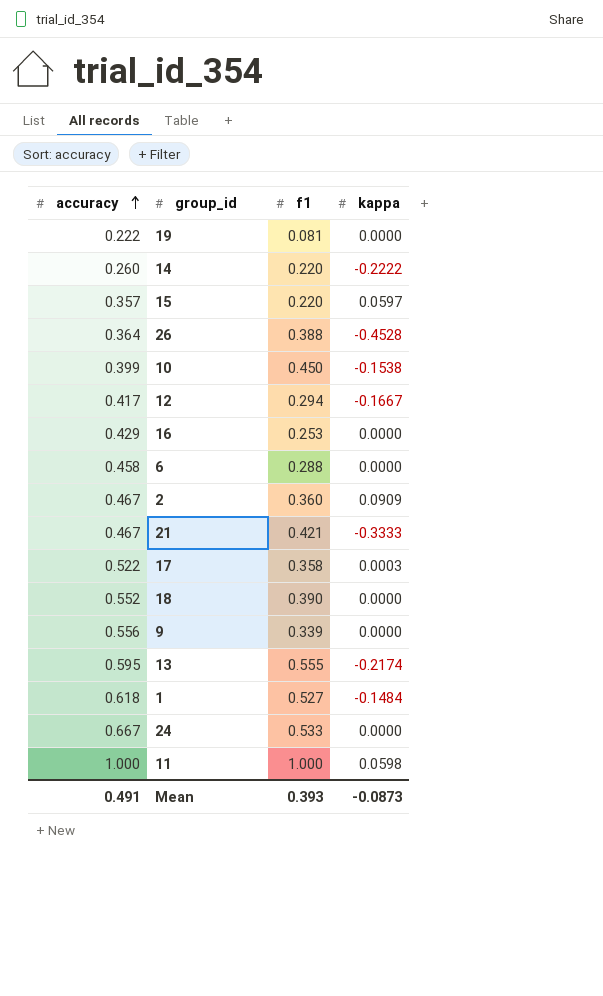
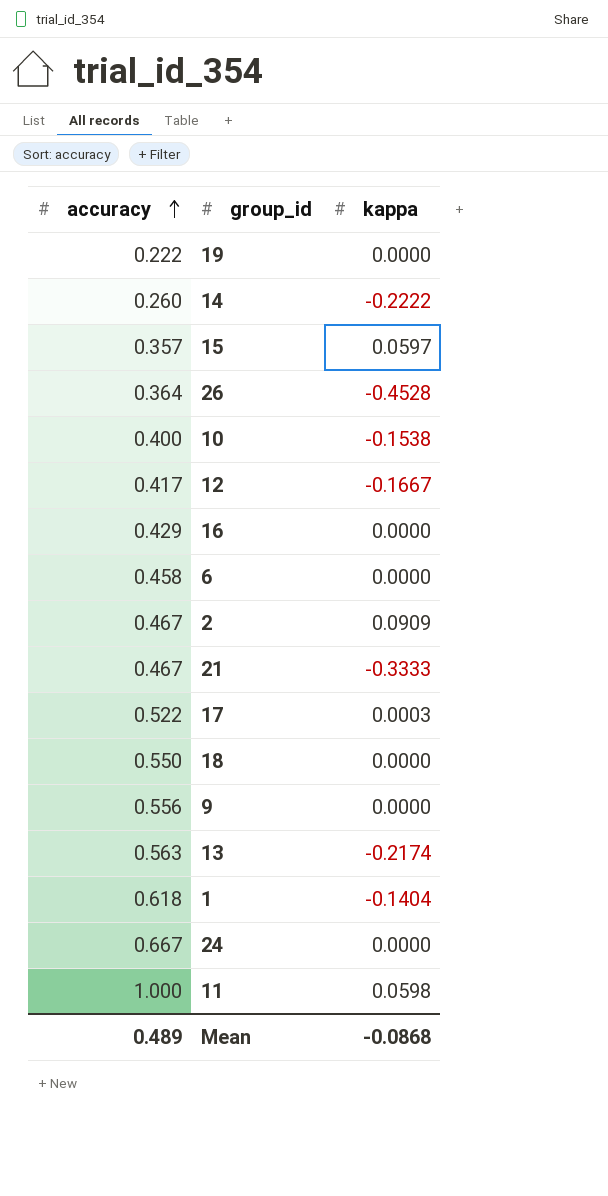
column f1 | position: 3 -> none
10 | accuracy: 0.399 -> 0.400
18 | accuracy: 0.552 -> 0.550
13 | accuracy: 0.595 -> 0.563
1 | kappa: -0.1484 -> -0.1404
Mean | accuracy: 0.491 -> 0.489
Mean | kappa: -0.0873 -> -0.0868

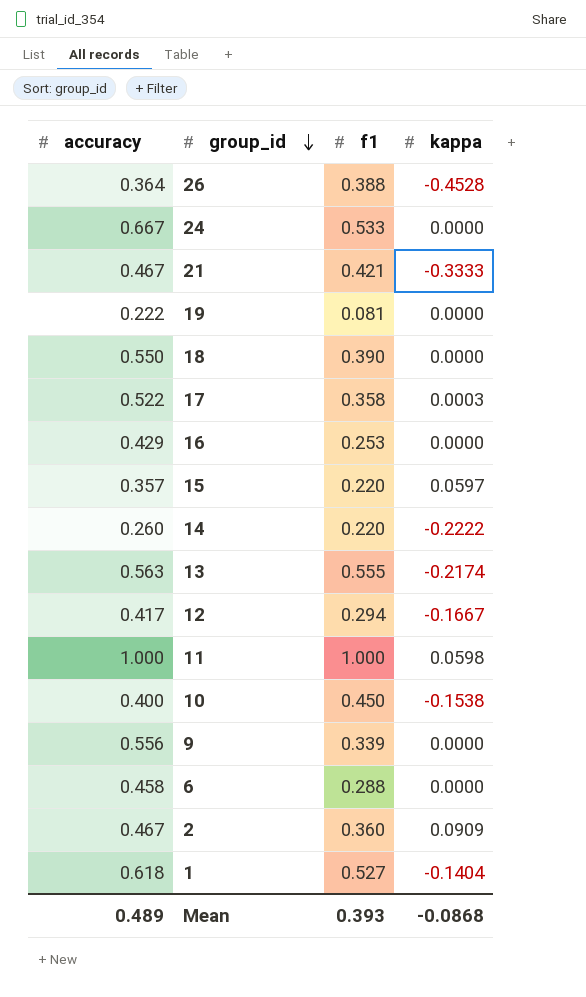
row order: accuracy ascending -> group_id descending
column f1 | position: none -> 3

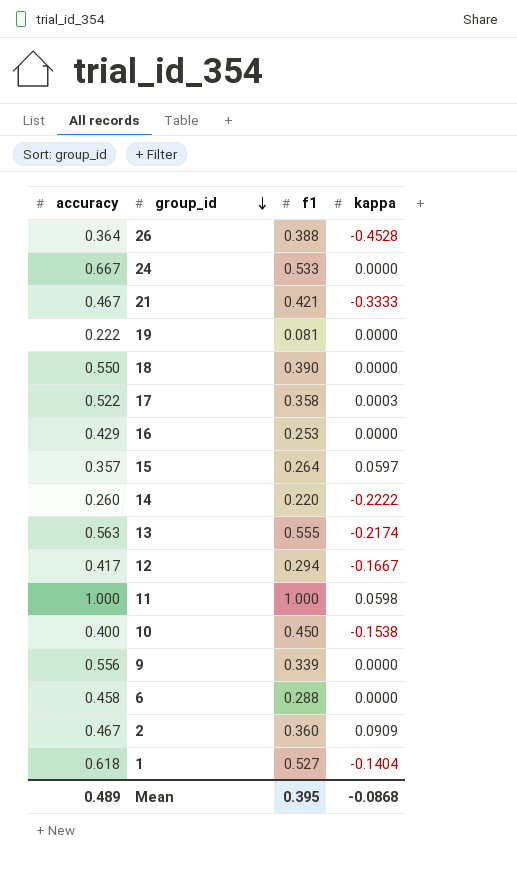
15 | f1: 0.220 -> 0.264
Mean | f1: 0.393 -> 0.395

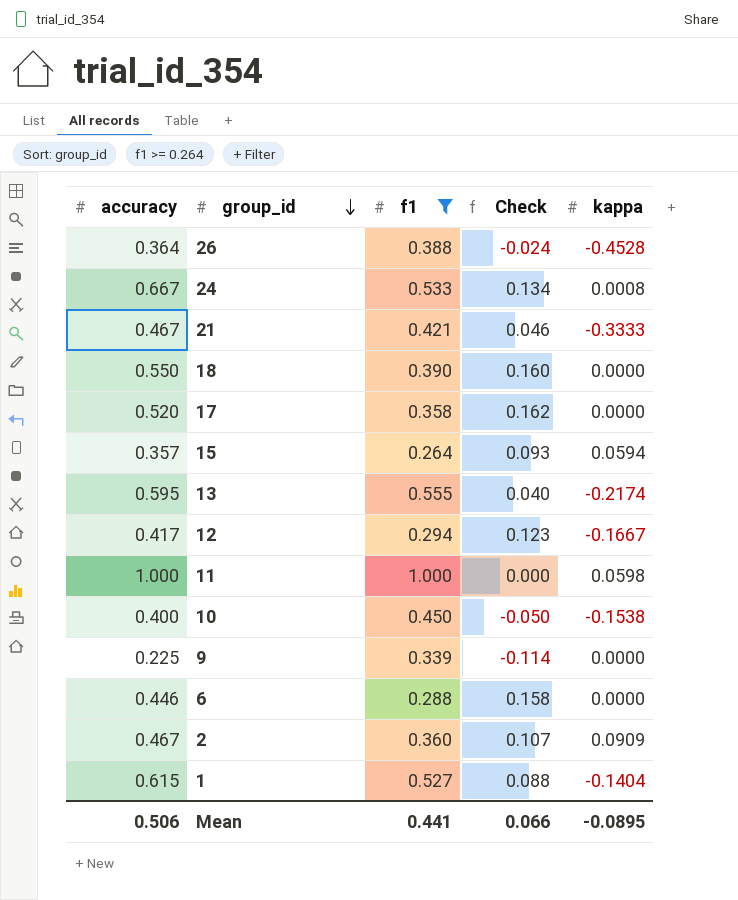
filter: none -> f1 >= 0.264
column Check | formula: none -> [accuracy] - [f1]
24 | kappa: 0.0000 -> 0.0008
17 | accuracy: 0.522 -> 0.520
17 | kappa: 0.0003 -> 0.0000
15 | kappa: 0.0597 -> 0.0594
13 | accuracy: 0.563 -> 0.595
9 | accuracy: 0.556 -> 0.225
6 | accuracy: 0.458 -> 0.446
1 | accuracy: 0.618 -> 0.615
Mean | accuracy: 0.489 -> 0.506
Mean | f1: 0.395 -> 0.441
Mean | kappa: -0.0868 -> -0.0895

